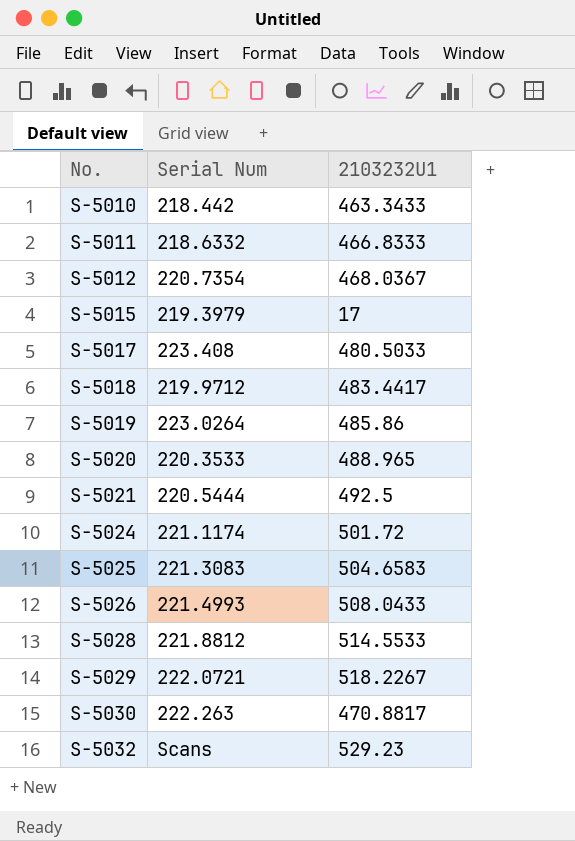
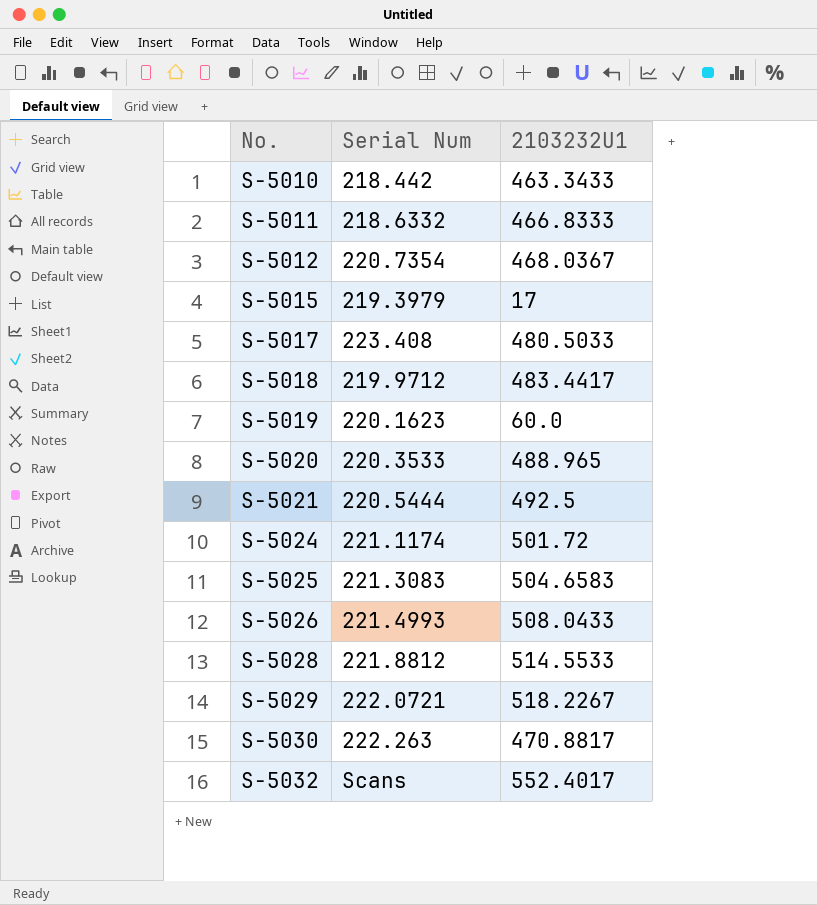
S-5019 | Serial Num: 223.0264 -> 220.1623
S-5019 | 2103232U1: 485.86 -> 60.0
S-5032 | 2103232U1: 529.23 -> 552.4017

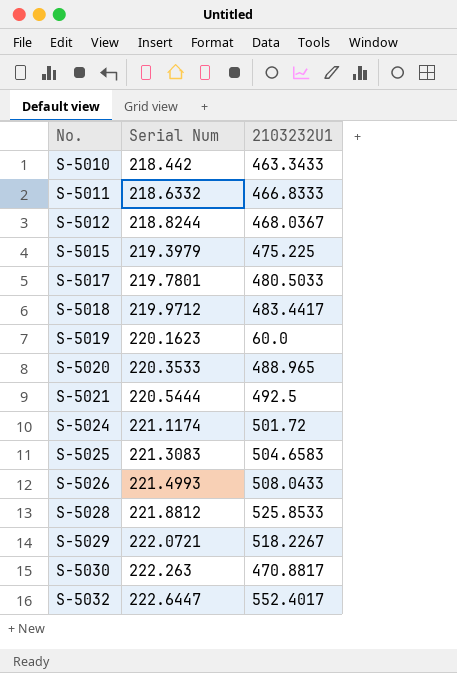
S-5012 | Serial Num: 220.7354 -> 218.8244
S-5015 | 2103232U1: 17 -> 475.225
S-5017 | Serial Num: 223.408 -> 219.7801
S-5028 | 2103232U1: 514.5533 -> 525.8533
S-5032 | Serial Num: Scans -> 222.6447

